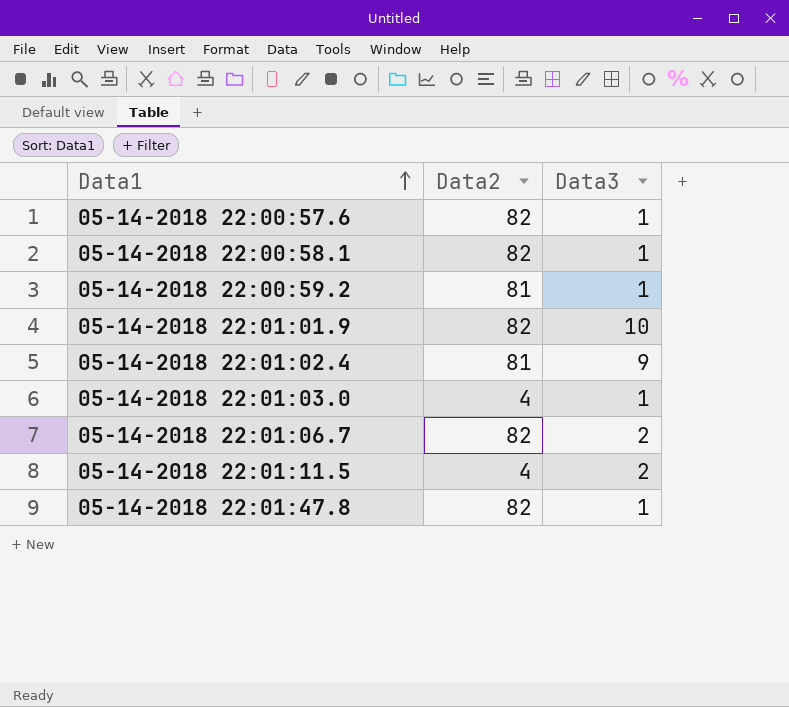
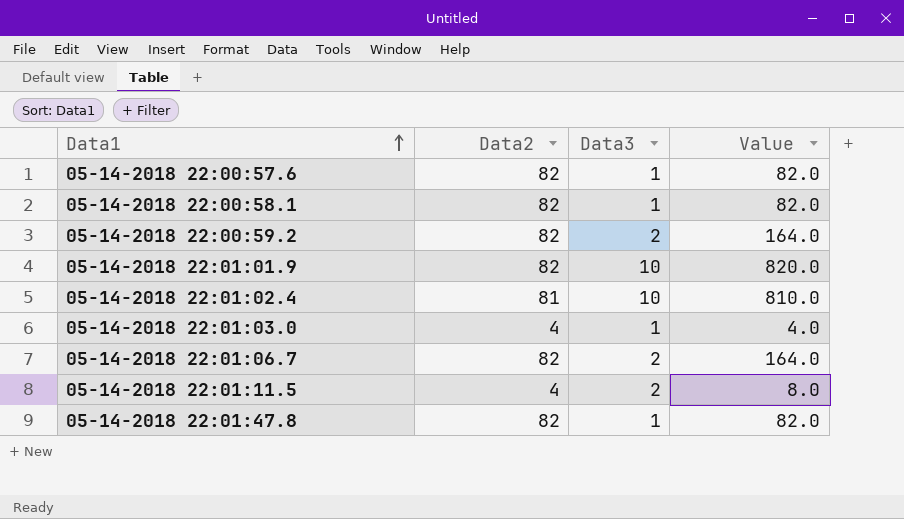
column Value | formula: none -> [Data2] * [Data3]
05-14-2018 22:00:59.2 | Data2: 81 -> 82
05-14-2018 22:00:59.2 | Data3: 1 -> 2
05-14-2018 22:01:02.4 | Data3: 9 -> 10

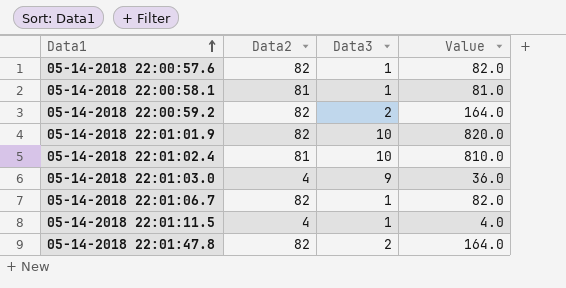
05-14-2018 22:00:58.1 | Data2: 82 -> 81
05-14-2018 22:00:58.1 | Value: 82.0 -> 81.0
05-14-2018 22:01:03.0 | Data3: 1 -> 9
05-14-2018 22:01:03.0 | Value: 4.0 -> 36.0
05-14-2018 22:01:06.7 | Data3: 2 -> 1
05-14-2018 22:01:06.7 | Value: 164.0 -> 82.0
05-14-2018 22:01:11.5 | Data3: 2 -> 1
05-14-2018 22:01:11.5 | Value: 8.0 -> 4.0
05-14-2018 22:01:47.8 | Data3: 1 -> 2
05-14-2018 22:01:47.8 | Value: 82.0 -> 164.0

